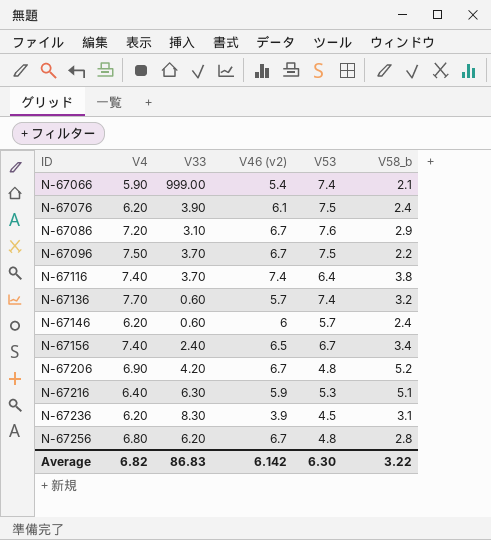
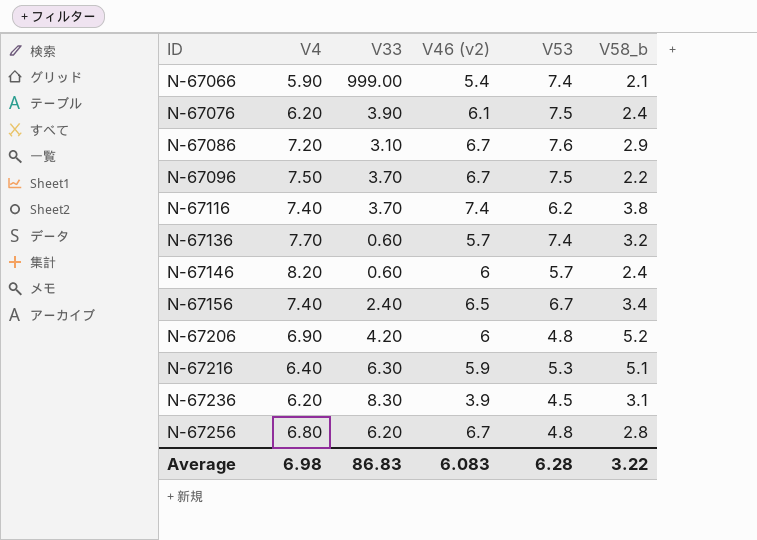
N-67116 | V53: 6.4 -> 6.2
N-67146 | V4: 6.20 -> 8.20
N-67206 | V46 (v2): 6.7 -> 6
Average | V4: 6.82 -> 6.98
Average | V46 (v2): 6.142 -> 6.083
Average | V53: 6.30 -> 6.28

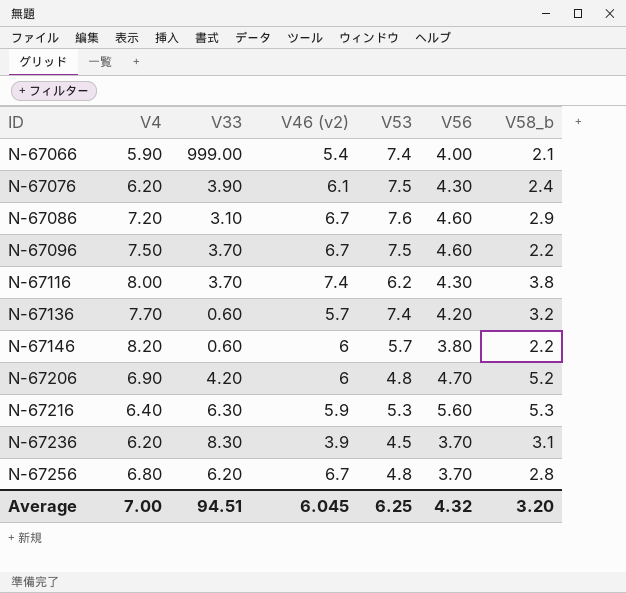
column V56 | position: none -> 6
row N-67156: 7.40 | 2.40 | 6.5 | 6.7 | 3.4 -> none
N-67116 | V4: 7.40 -> 8.00
N-67146 | V58_b: 2.4 -> 2.2
N-67216 | V58_b: 5.1 -> 5.3
Average | V4: 6.98 -> 7.00
Average | V33: 86.83 -> 94.51
Average | V46 (v2): 6.083 -> 6.045
Average | V53: 6.28 -> 6.25
Average | V58_b: 3.22 -> 3.20

